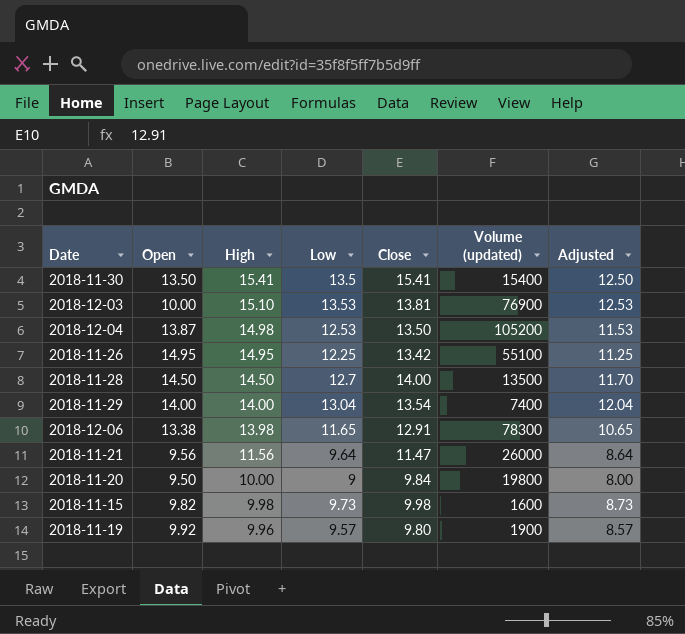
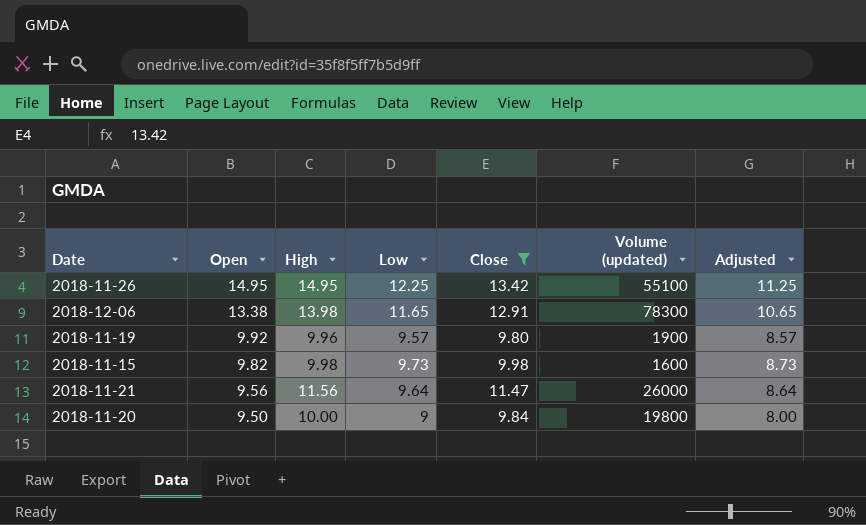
filter: none -> Close <= 13.42
row order: High descending -> Open descending

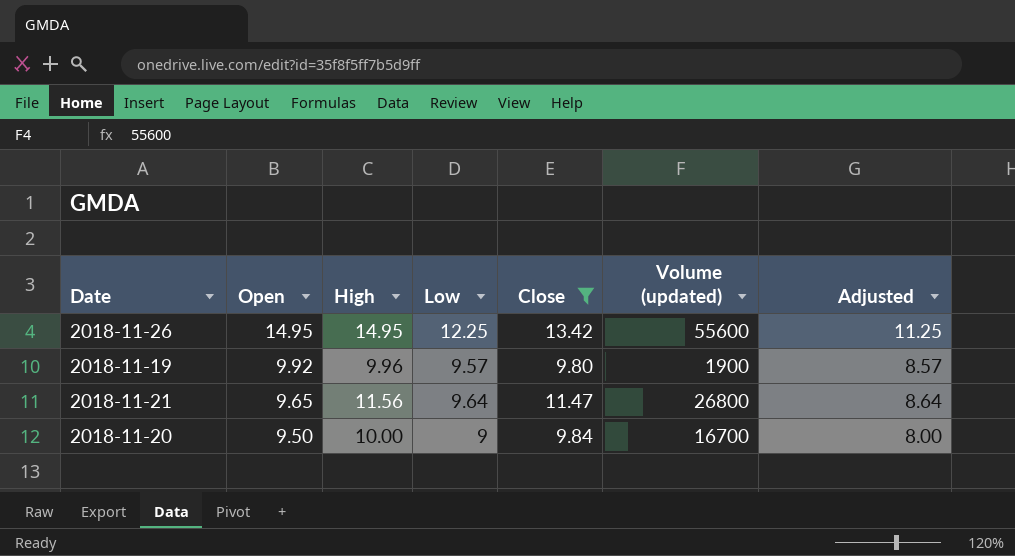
row 2018-12-06: 13.38 | 13.98 | 11.65 | 12.91 | 78300 | 10.65 -> none
row 2018-11-15: 9.82 | 9.98 | 9.73 | 9.98 | 1600 | 8.73 -> none
2018-11-26 | Volume (updated): 55100 -> 55600
2018-11-21 | Open: 9.56 -> 9.65
2018-11-21 | Volume (updated): 26000 -> 26800
2018-11-20 | Volume (updated): 19800 -> 16700

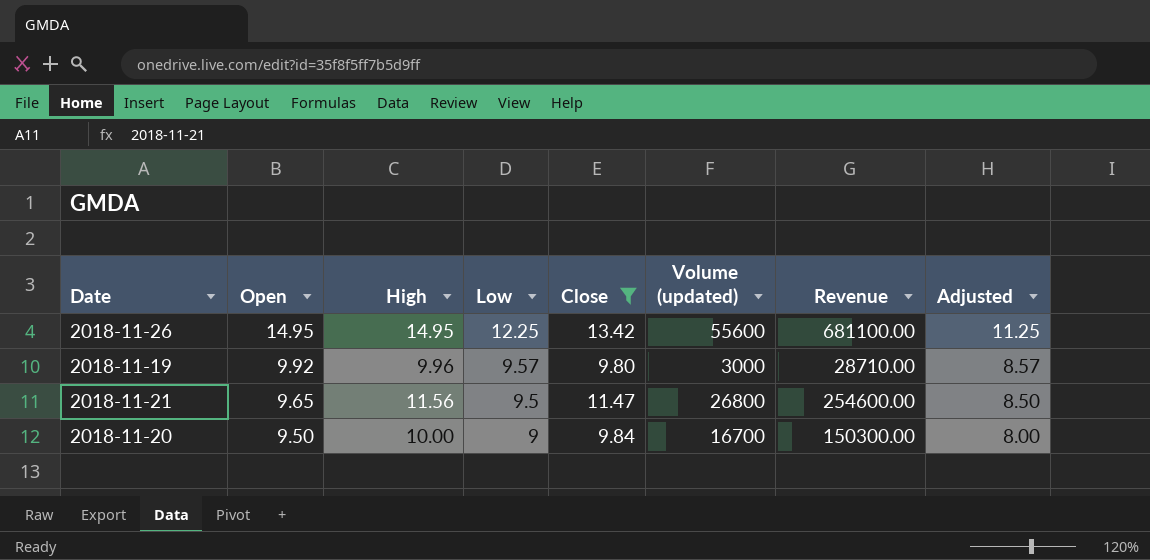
column Revenue | formula: none -> [Low] * [Volume (updated)]
2018-11-19 | Volume (updated): 1900 -> 3000
2018-11-21 | Low: 9.64 -> 9.5
2018-11-21 | Adjusted: 8.64 -> 8.50

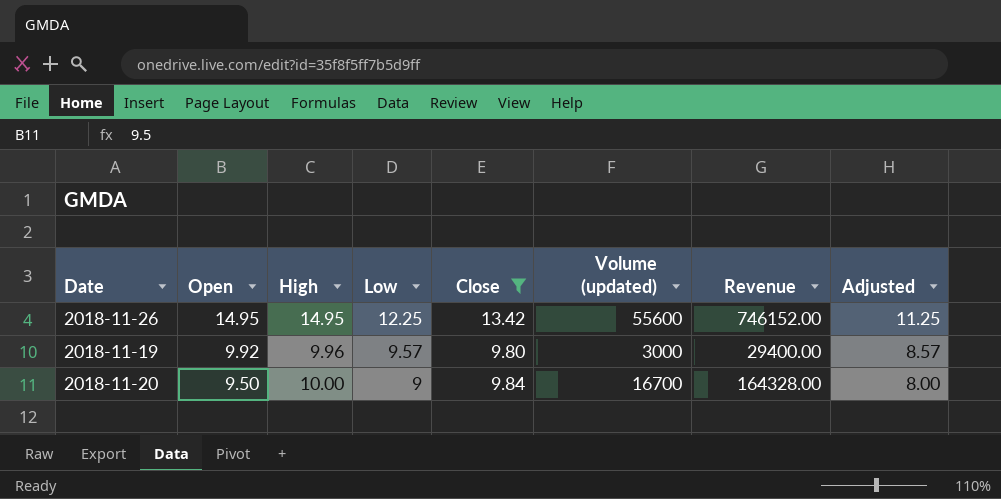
column Revenue | formula: [Low] * [Volume (updated)] -> [Close] * [Volume (updated)]
row 2018-11-21: 9.65 | 11.56 | 9.5 | 11.47 | 26800 | 254600.00 | 8.50 -> none

